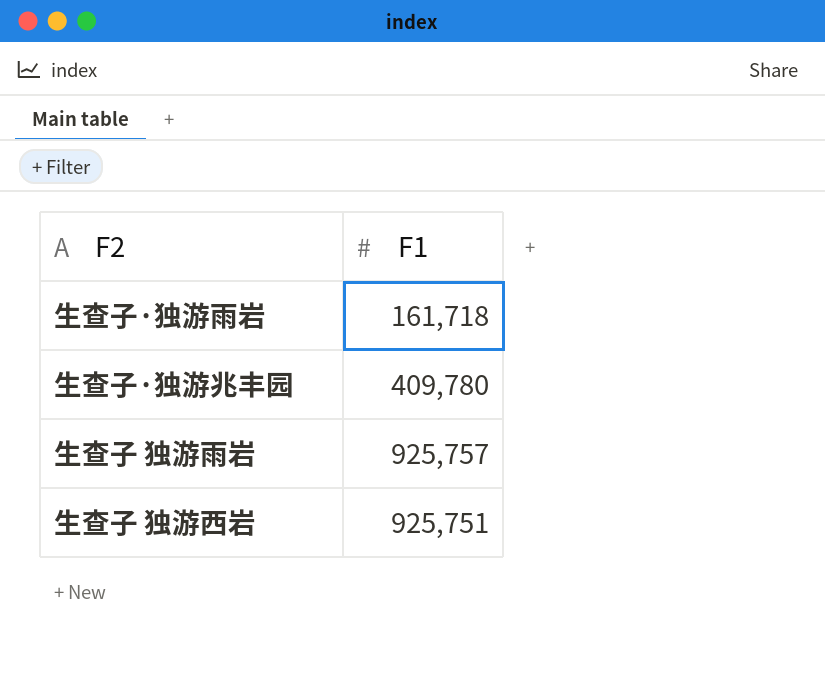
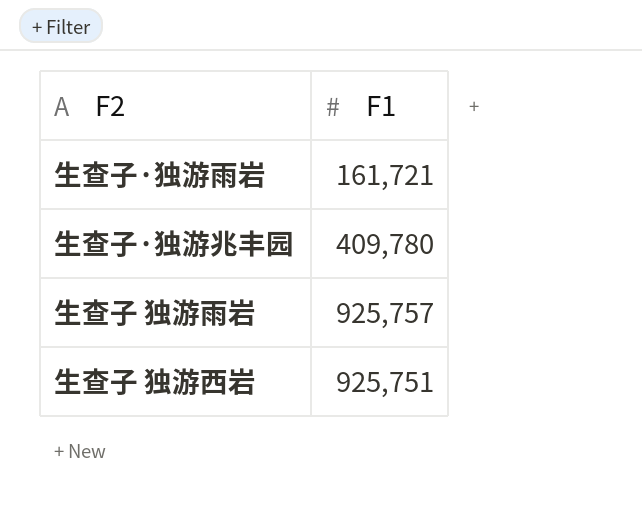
生查子·独游雨岩 | F1: 161,718 -> 161,721

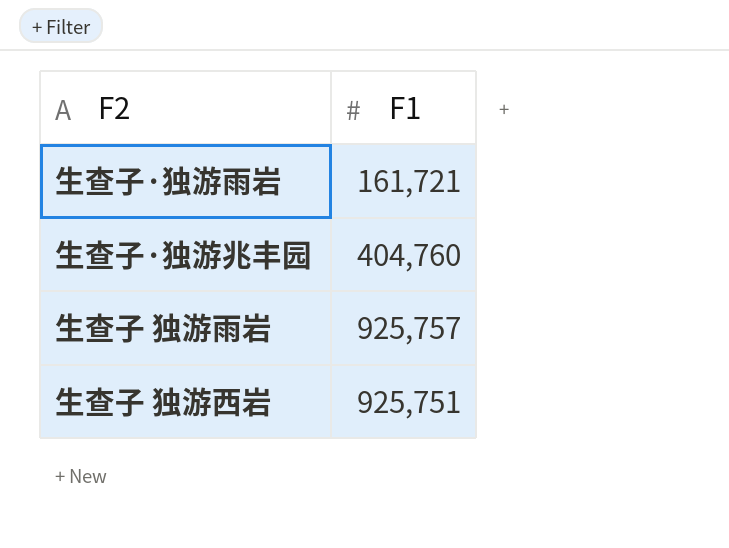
生查子·独游兆丰园 | F1: 409,780 -> 404,760

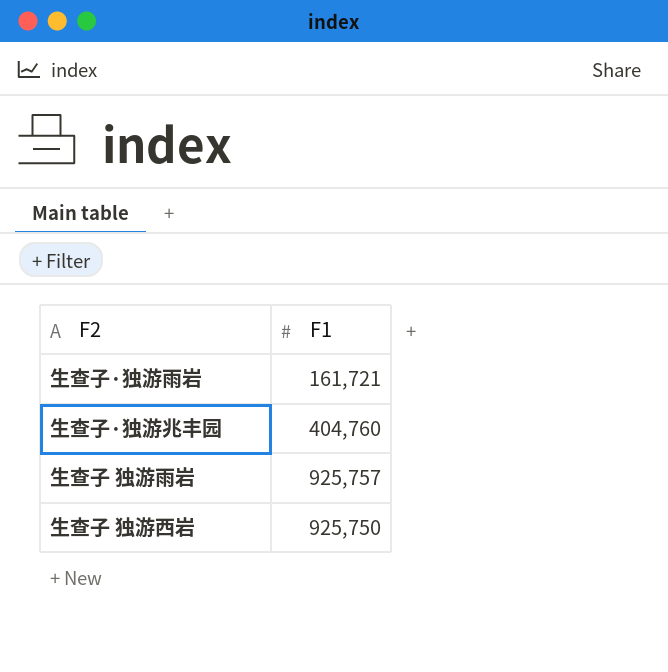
生查子 独游西岩 | F1: 925,751 -> 925,750

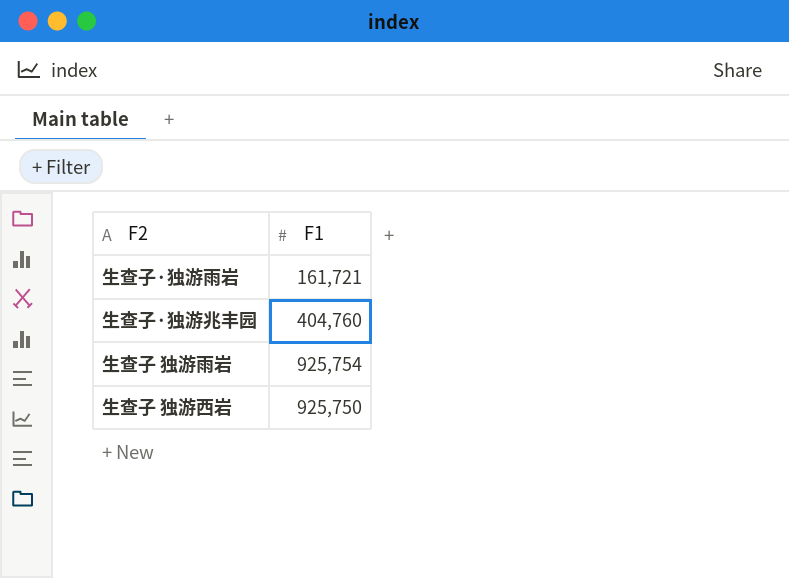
生查子 独游雨岩 | F1: 925,757 -> 925,754

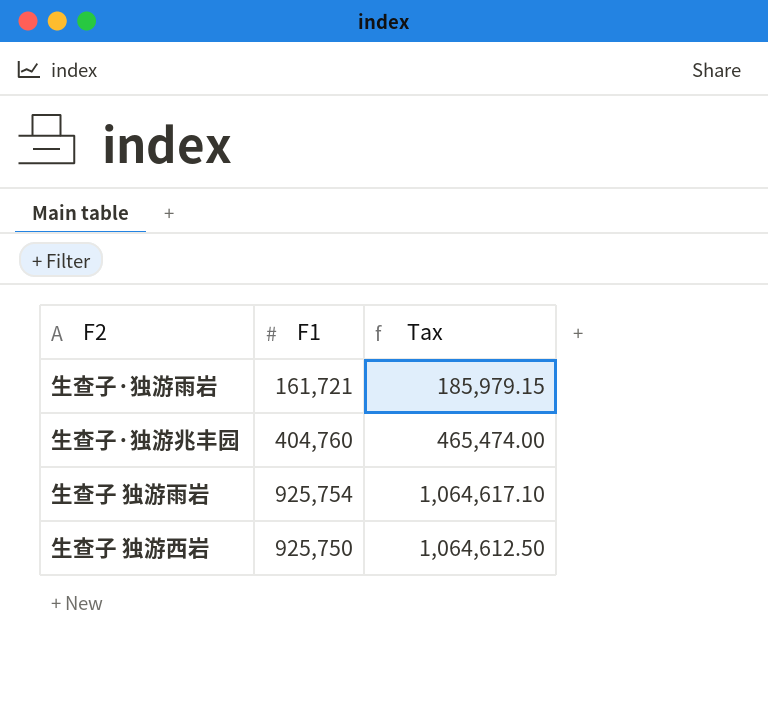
column Tax | formula: none -> [F1] * 1.15

